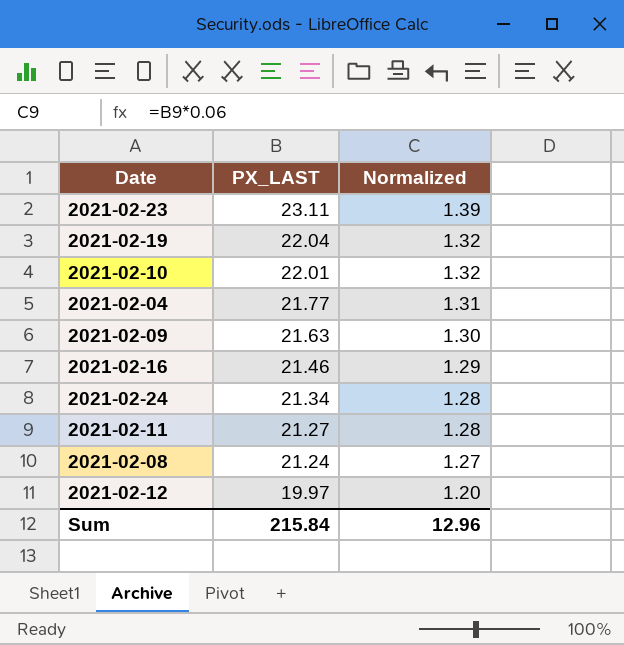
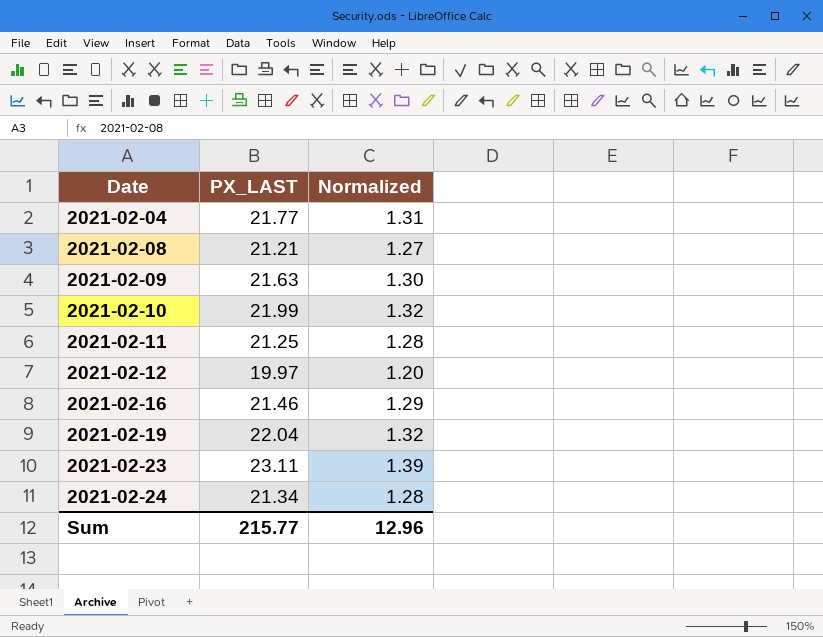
row order: PX_LAST descending -> Date ascending
2021-02-08 | PX_LAST: 21.24 -> 21.21
2021-02-10 | PX_LAST: 22.01 -> 21.99
2021-02-11 | PX_LAST: 21.27 -> 21.25
Sum | PX_LAST: 215.84 -> 215.77

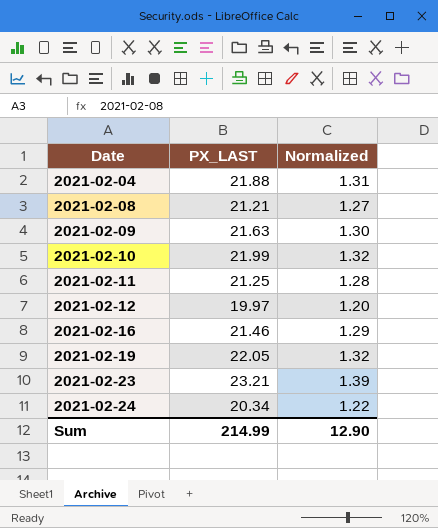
2021-02-04 | PX_LAST: 21.77 -> 21.88
2021-02-19 | PX_LAST: 22.04 -> 22.05
2021-02-23 | PX_LAST: 23.11 -> 23.21
2021-02-24 | PX_LAST: 21.34 -> 20.34
2021-02-24 | Normalized: 1.28 -> 1.22
Sum | PX_LAST: 215.77 -> 214.99
Sum | Normalized: 12.96 -> 12.90

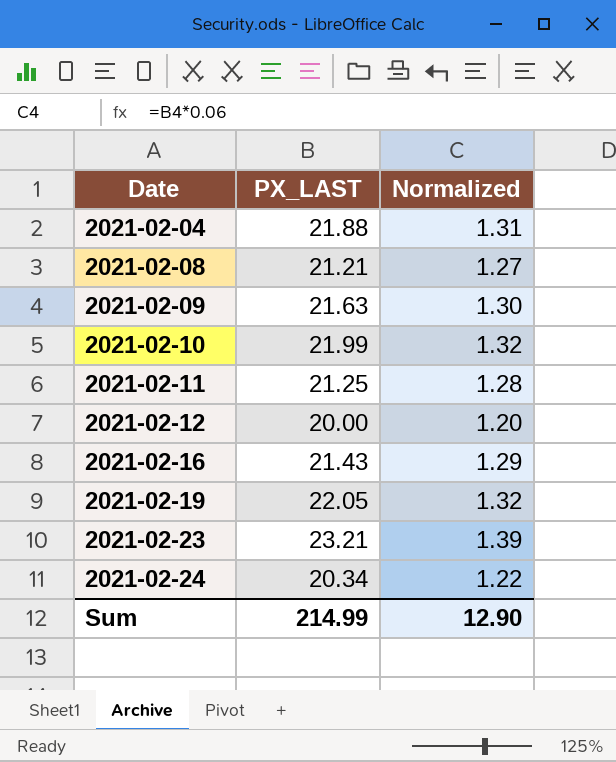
2021-02-12 | PX_LAST: 19.97 -> 20.00
2021-02-16 | PX_LAST: 21.46 -> 21.43

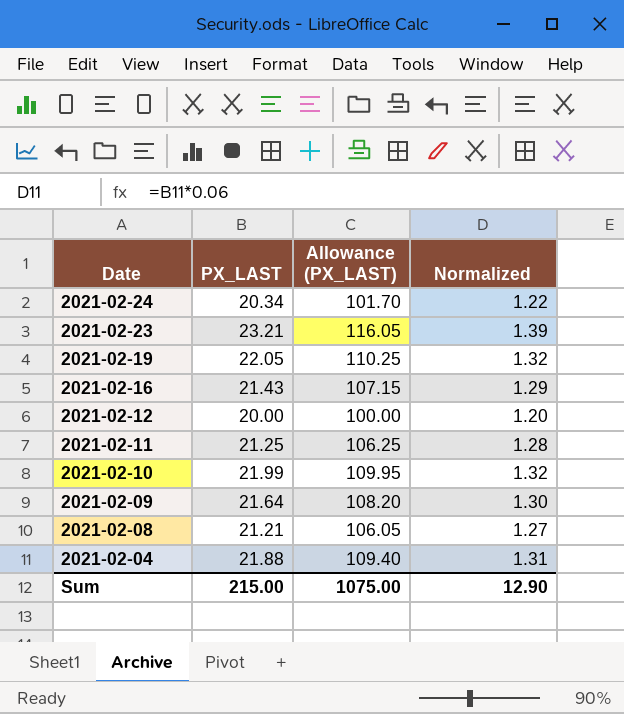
row order: Date ascending -> Date descending
column Allowance (PX_LAST) | formula: none -> [PX_LAST] * 5
2021-02-09 | PX_LAST: 21.63 -> 21.64
Sum | PX_LAST: 214.99 -> 215.00

